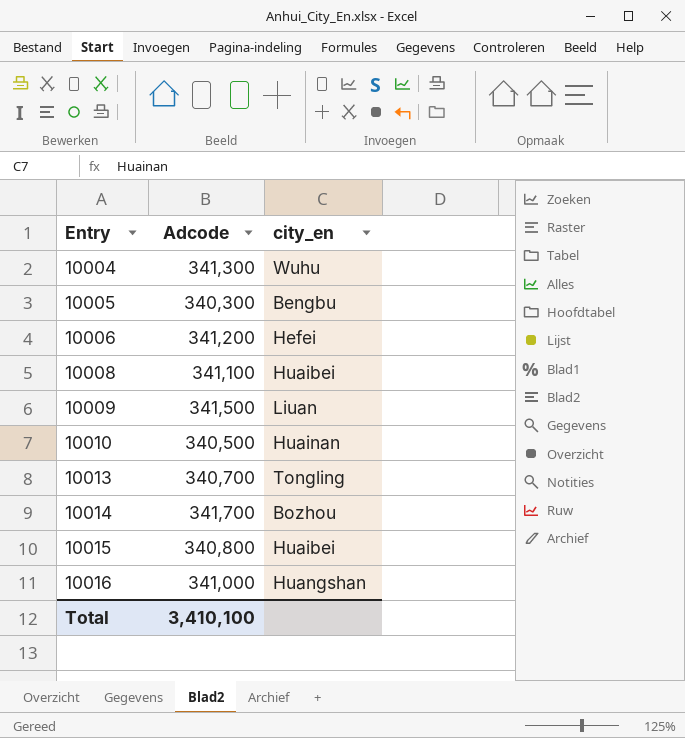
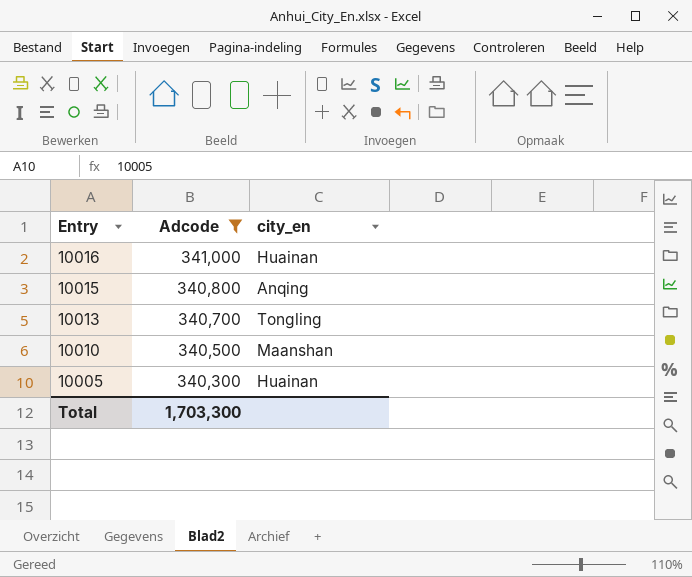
filter: none -> Adcode <= 341,000
row order: Entry ascending -> Entry descending
10016 | city_en: Huangshan -> Huainan
10015 | city_en: Huaibei -> Anqing
10010 | city_en: Huainan -> Maanshan
10005 | city_en: Bengbu -> Huainan
Total | Adcode: 3,410,100 -> 1,703,300

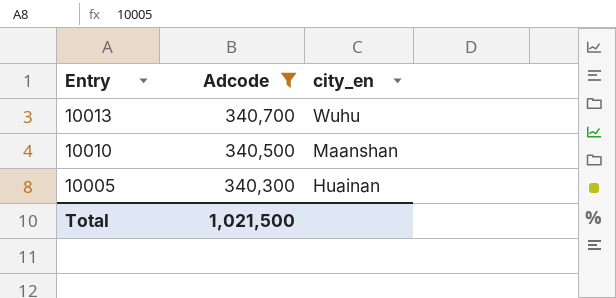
row 10016: 341,000 | Huainan -> none
row 10015: 340,800 | Anqing -> none
10013 | city_en: Tongling -> Wuhu
Total | Adcode: 1,703,300 -> 1,021,500

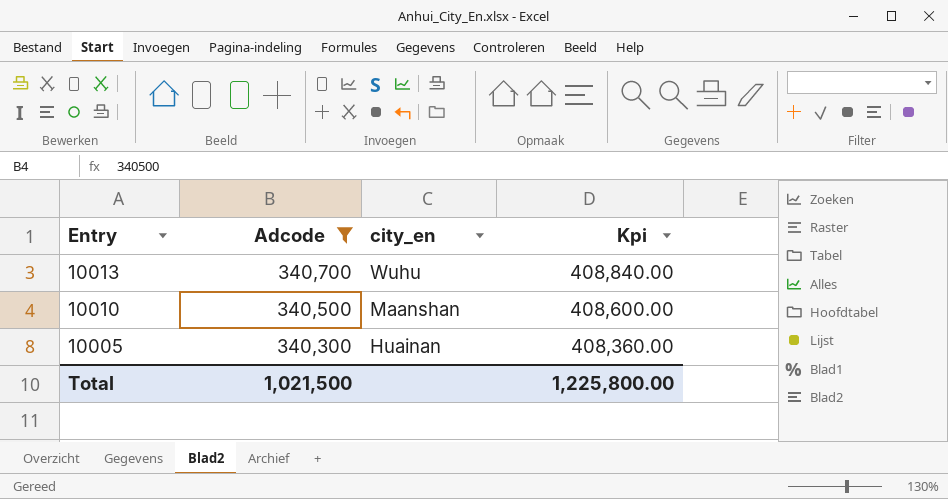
column Kpi | formula: none -> [Adcode] * 1.2

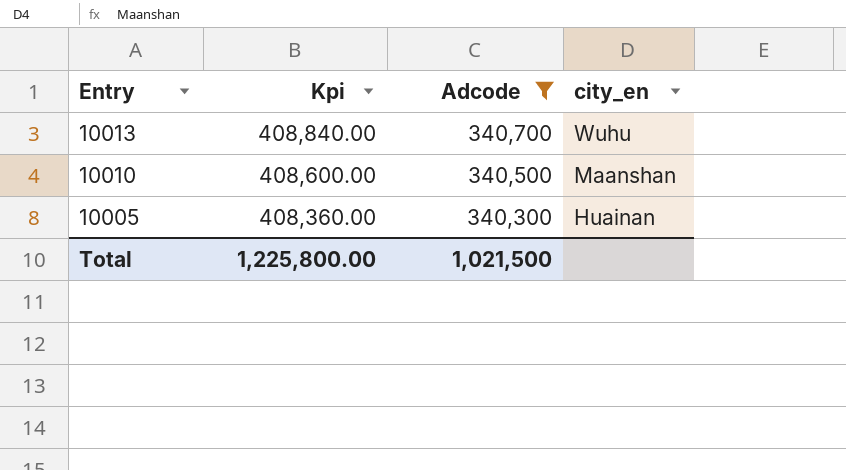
column Kpi | position: 4 -> 2

